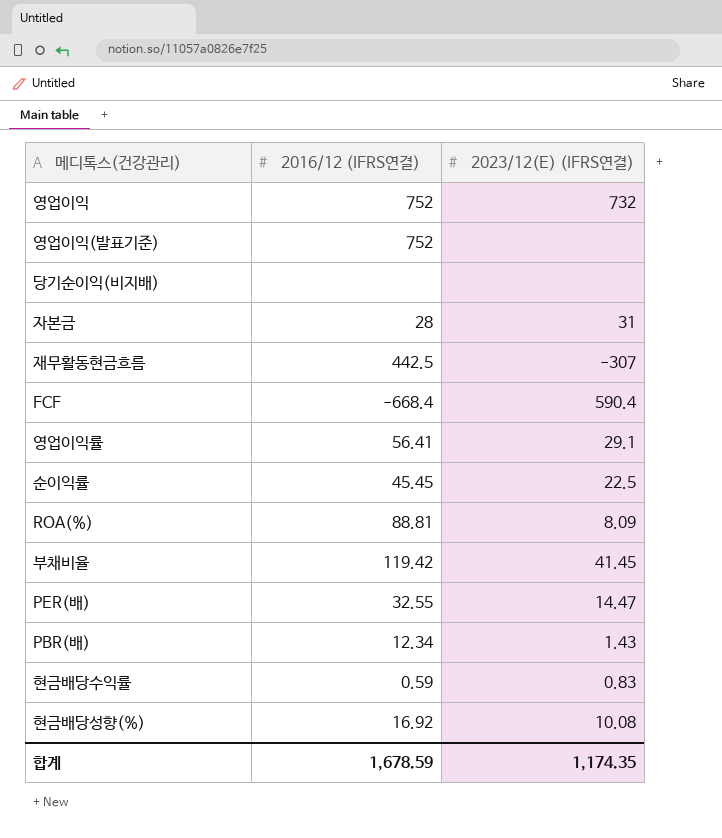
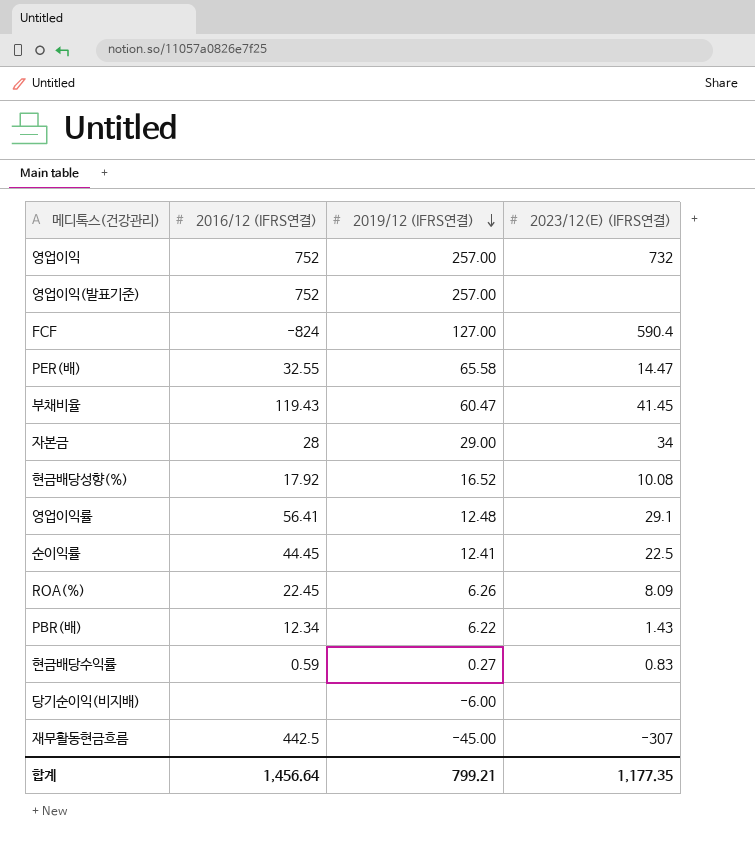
row order: none -> 2019/12 (IFRS연결) descending
column 2019/12 (IFRS연결) | position: none -> 3
FCF | 2016/12 (IFRS연결): -668.4 -> -824
부채비율 | 2016/12 (IFRS연결): 119.42 -> 119.43
자본금 | 2023/12(E) (IFRS연결): 31 -> 34
현금배당성향(%) | 2016/12 (IFRS연결): 16.92 -> 17.92
순이익률 | 2016/12 (IFRS연결): 45.45 -> 44.45
ROA(%) | 2016/12 (IFRS연결): 88.81 -> 22.45
합계 | 2016/12 (IFRS연결): 1,678.59 -> 1,456.64
합계 | 2023/12(E) (IFRS연결): 1,174.35 -> 1,177.35

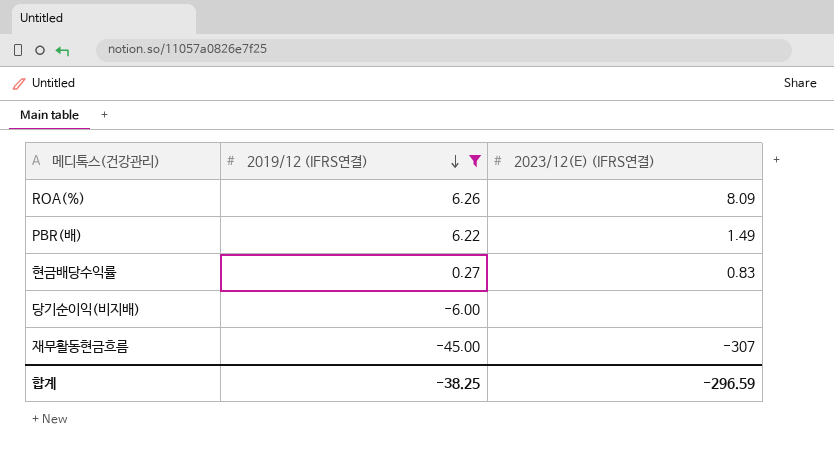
filter: none -> 2019/12 (IFRS연결) <= 6.26
column 2016/12 (IFRS연결) | position: 2 -> none
PBR(배) | 2023/12(E) (IFRS연결): 1.43 -> 1.49
합계 | 2019/12 (IFRS연결): 799.21 -> -38.25
합계 | 2023/12(E) (IFRS연결): 1,177.35 -> -296.59

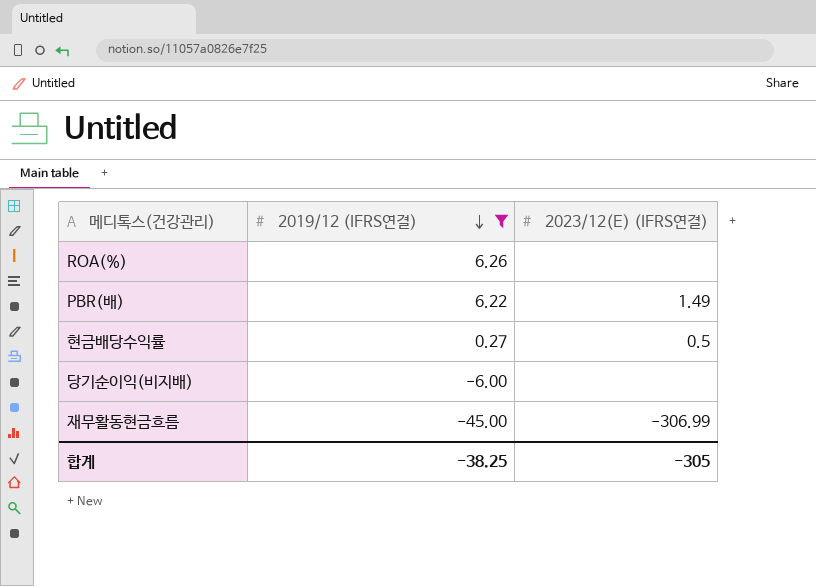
ROA(%) | 2023/12(E) (IFRS연결): 8.09 -> none
현금배당수익률 | 2023/12(E) (IFRS연결): 0.83 -> 0.5
재무활동현금흐름 | 2023/12(E) (IFRS연결): -307 -> -306.99
합계 | 2023/12(E) (IFRS연결): -296.59 -> -305

